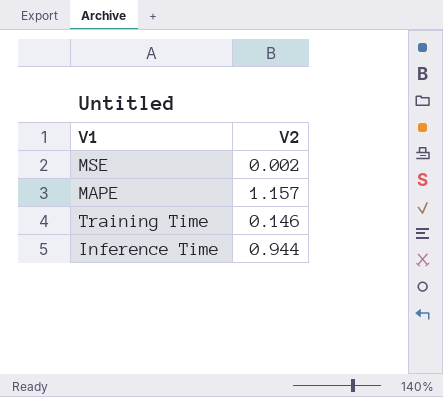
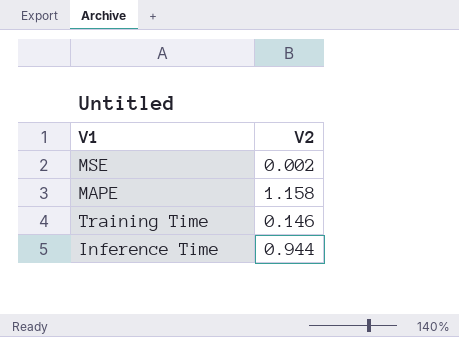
MAPE | V2: 1.157 -> 1.158

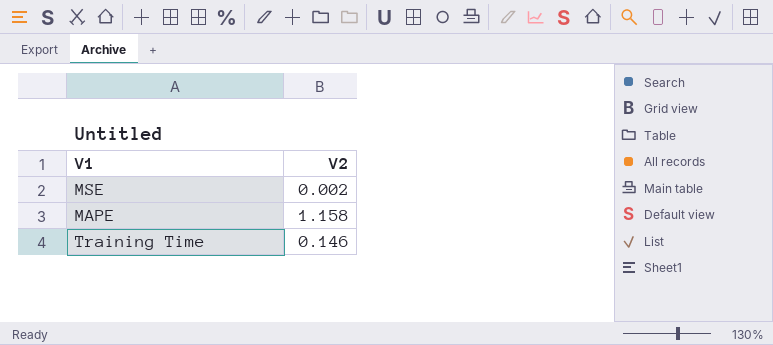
row Inference Time: 0.944 -> none

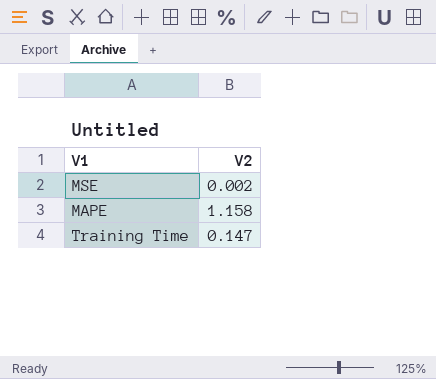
Training Time | V2: 0.146 -> 0.147

